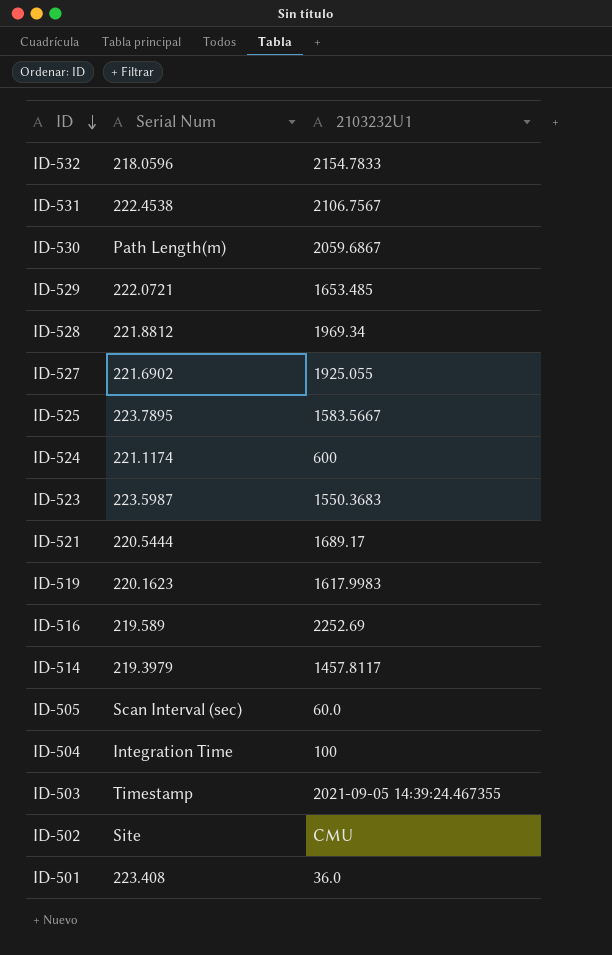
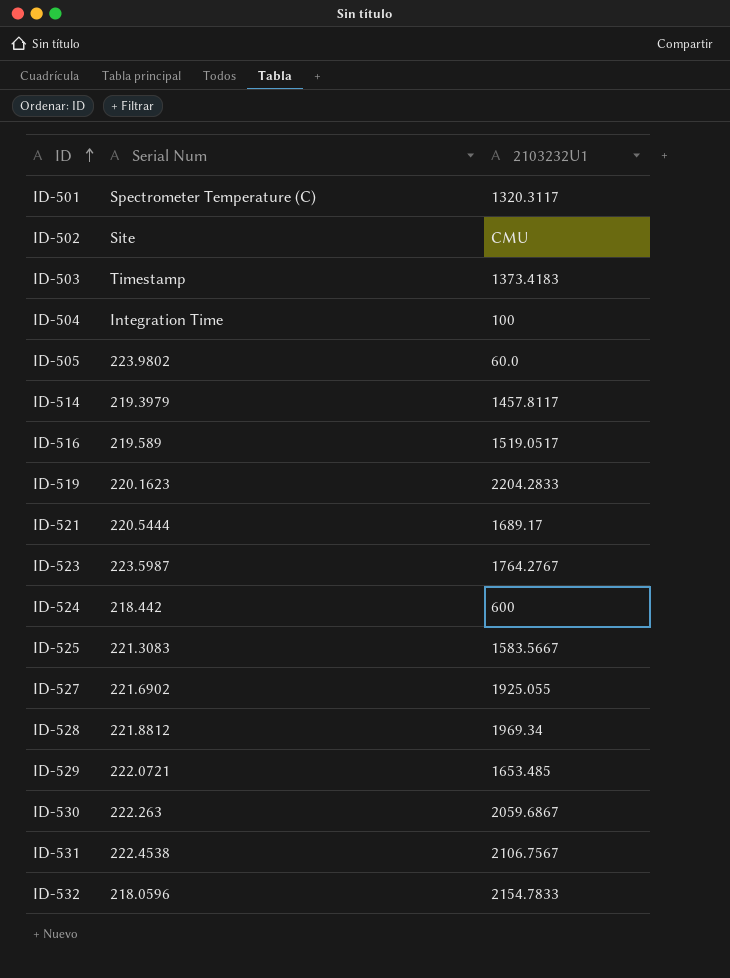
row order: ID descending -> ID ascending
ID-501 | Serial Num: 223.408 -> Spectrometer Temperature (C)
ID-501 | 2103232U1: 36.0 -> 1320.3117
ID-503 | 2103232U1: 2021-09-05 14:39:24.467355 -> 1373.4183
ID-505 | Serial Num: Scan Interval (sec) -> 223.9802
ID-516 | 2103232U1: 2252.69 -> 1519.0517
ID-519 | 2103232U1: 1617.9983 -> 2204.2833
ID-523 | 2103232U1: 1550.3683 -> 1764.2767
ID-524 | Serial Num: 221.1174 -> 218.442
ID-525 | Serial Num: 223.7895 -> 221.3083
ID-530 | Serial Num: Path Length(m) -> 222.263

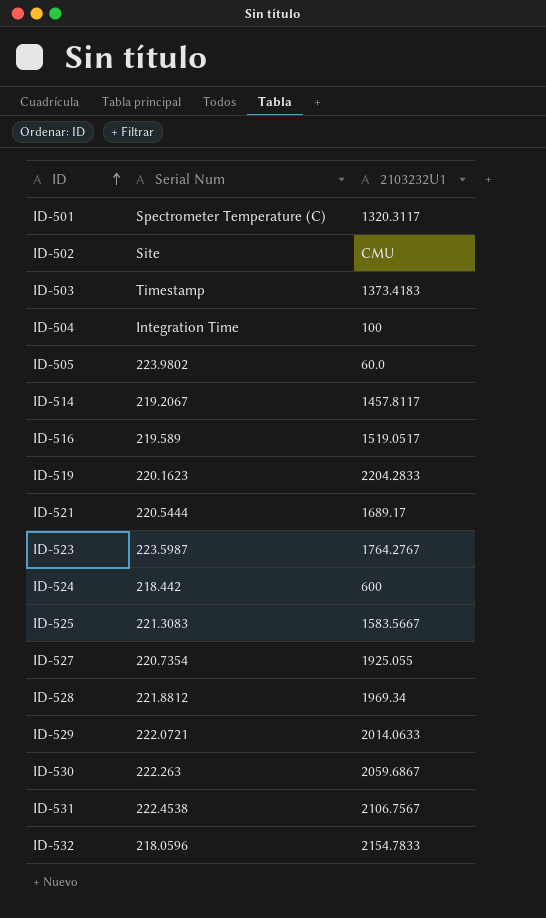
ID-514 | Serial Num: 219.3979 -> 219.2067
ID-527 | Serial Num: 221.6902 -> 220.7354
ID-529 | 2103232U1: 1653.485 -> 2014.0633

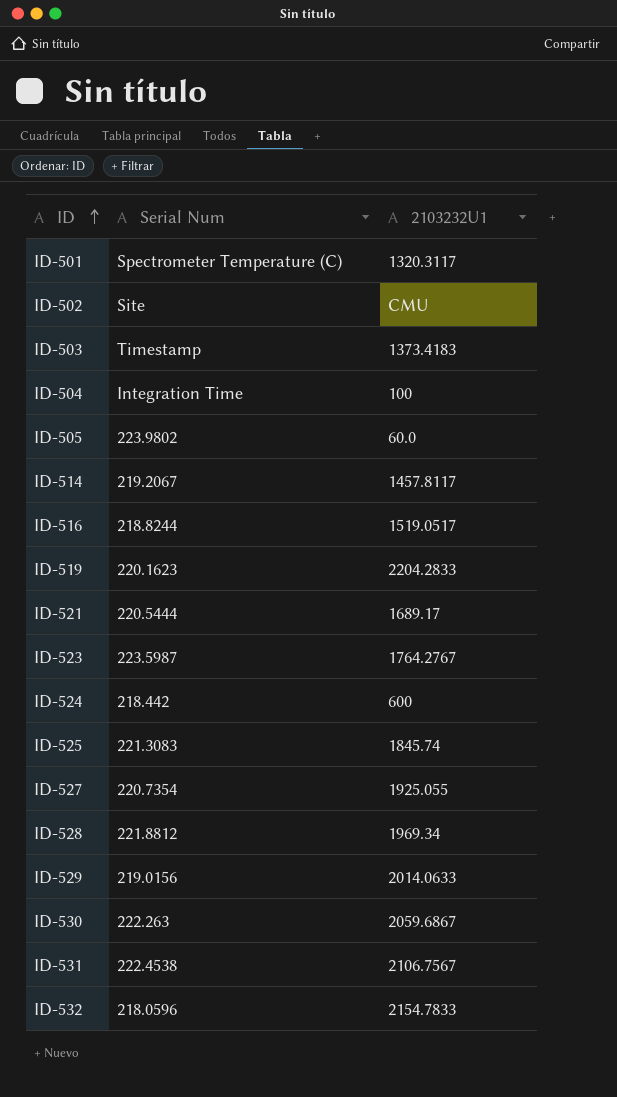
ID-516 | Serial Num: 219.589 -> 218.8244
ID-525 | 2103232U1: 1583.5667 -> 1845.74
ID-529 | Serial Num: 222.0721 -> 219.0156

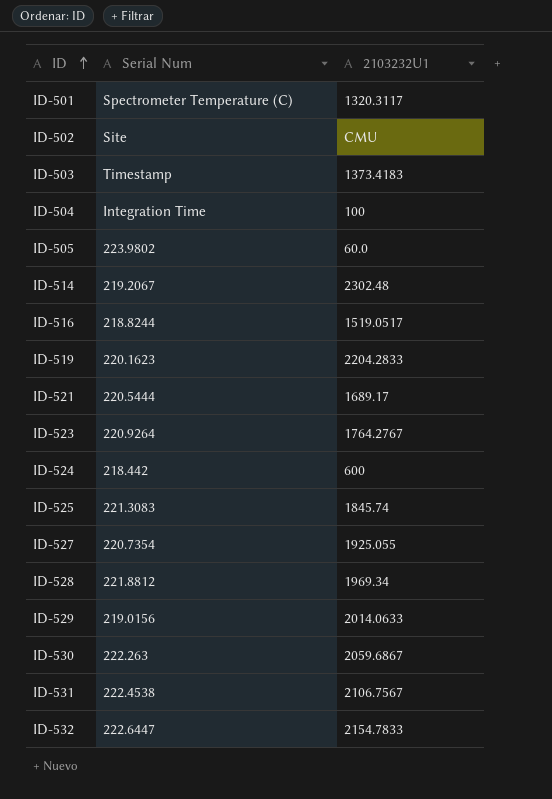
ID-514 | 2103232U1: 1457.8117 -> 2302.48
ID-523 | Serial Num: 223.5987 -> 220.9264
ID-532 | Serial Num: 218.0596 -> 222.6447

